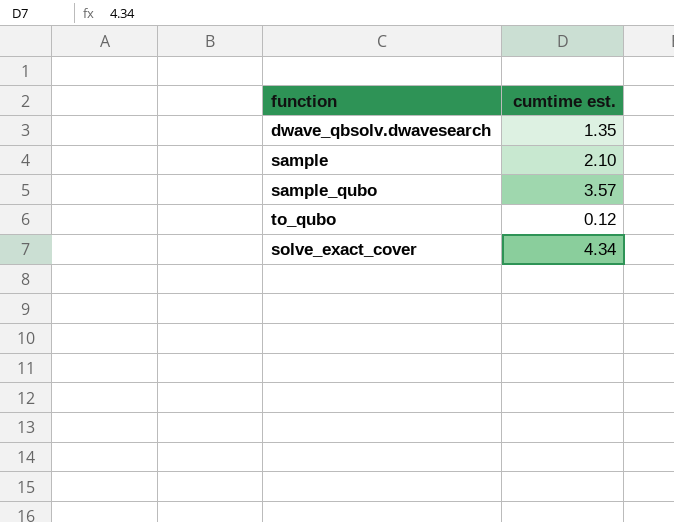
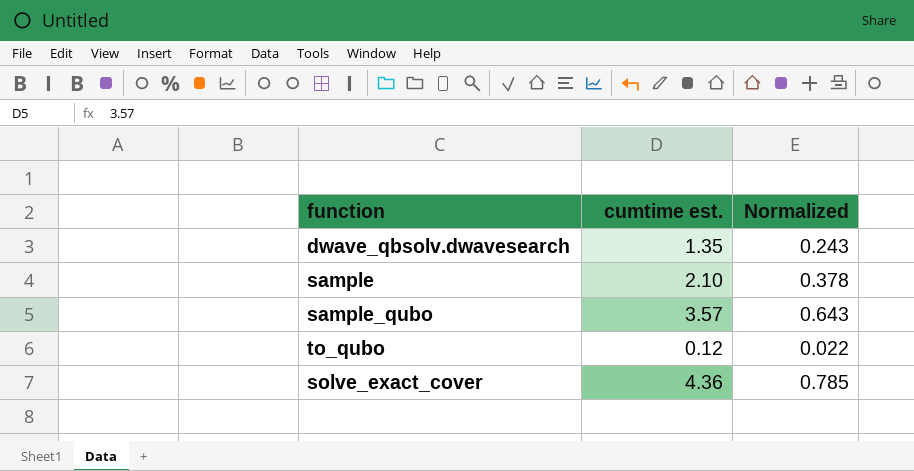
column Normalized | formula: none -> [cumtime est.] * 0.18
solve_exact_cover | cumtime est.: 4.34 -> 4.36

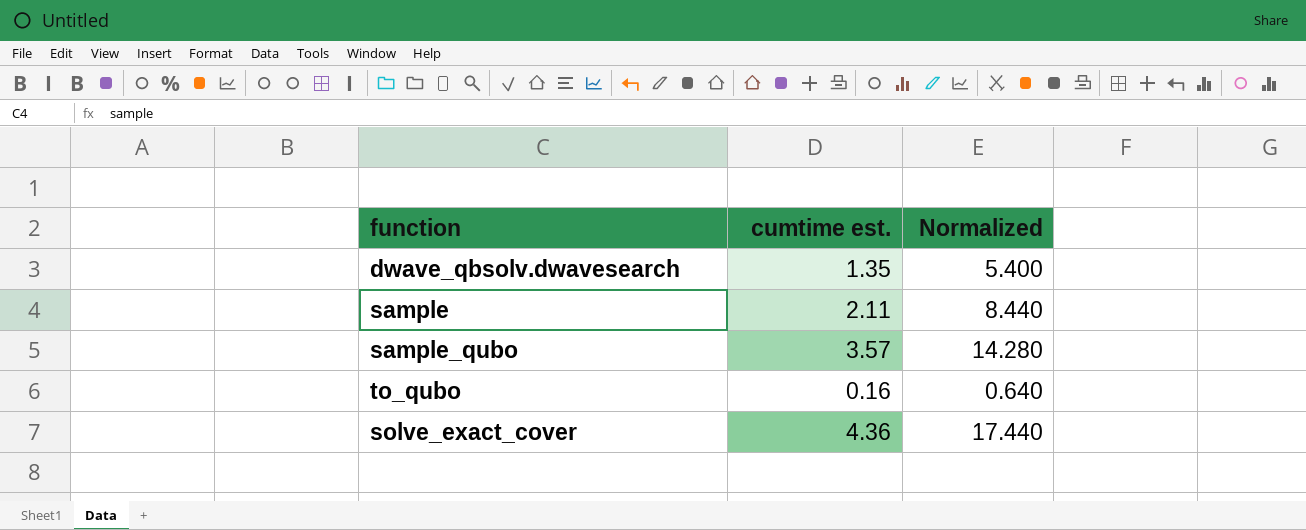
column Normalized | formula: [cumtime est.] * 0.18 -> [cumtime est.] * 4
sample | cumtime est.: 2.10 -> 2.11
to_qubo | cumtime est.: 0.12 -> 0.16

